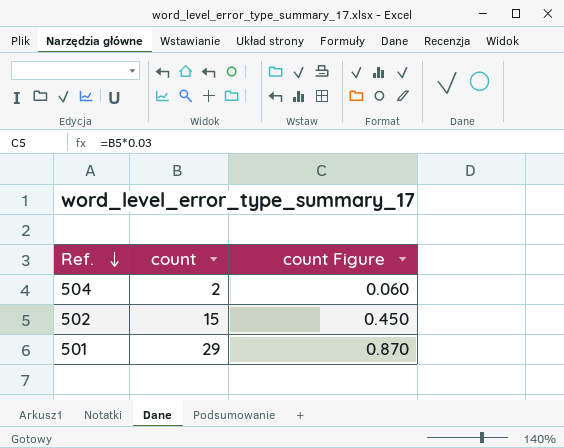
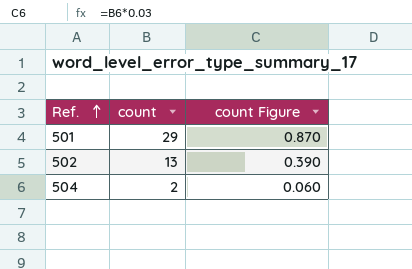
row order: Ref. descending -> Ref. ascending
502 | count: 15 -> 13
502 | count Figure: 0.450 -> 0.390

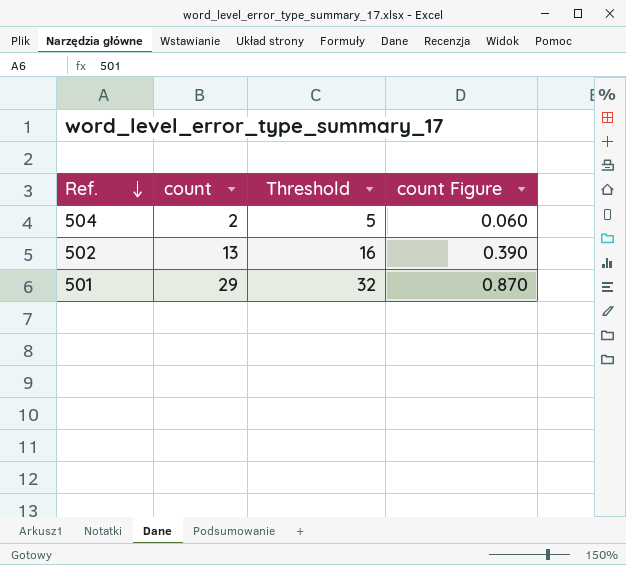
row order: Ref. ascending -> Ref. descending
column Threshold | formula: none -> [count] + 3

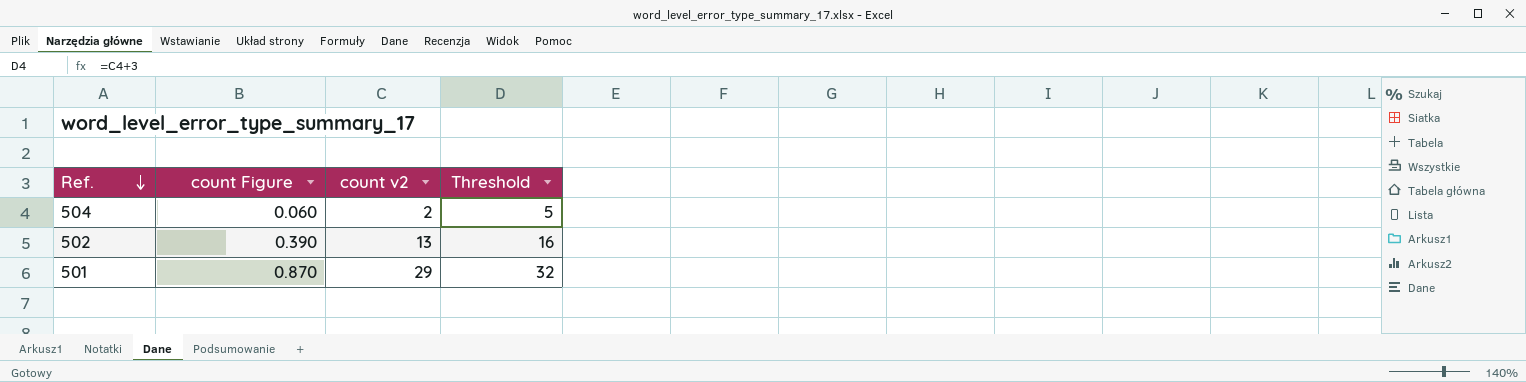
column count Figure | position: 4 -> 2
column name: count -> count v2

